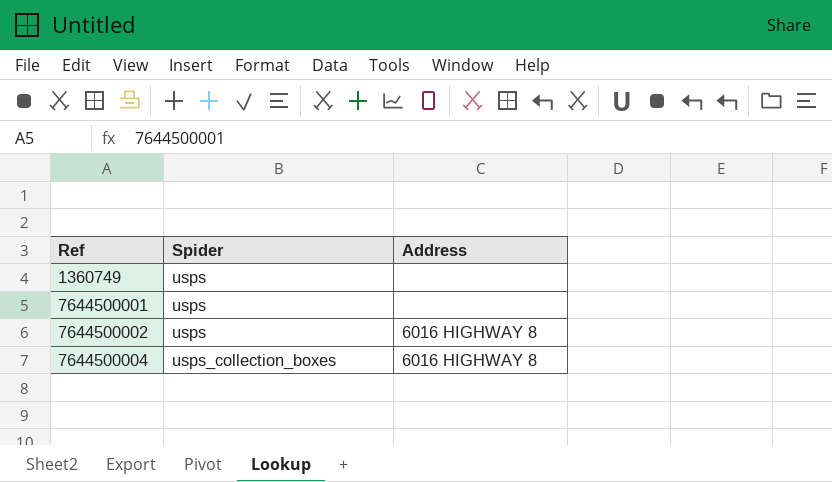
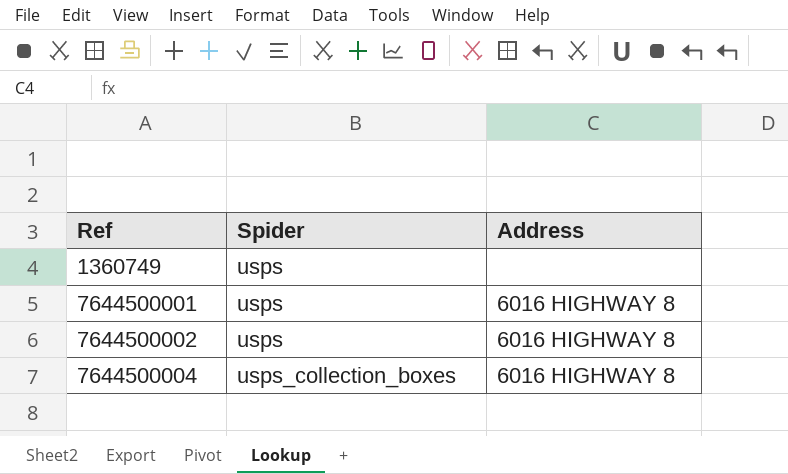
7644500001 | Address: none -> 6016 HIGHWAY 8

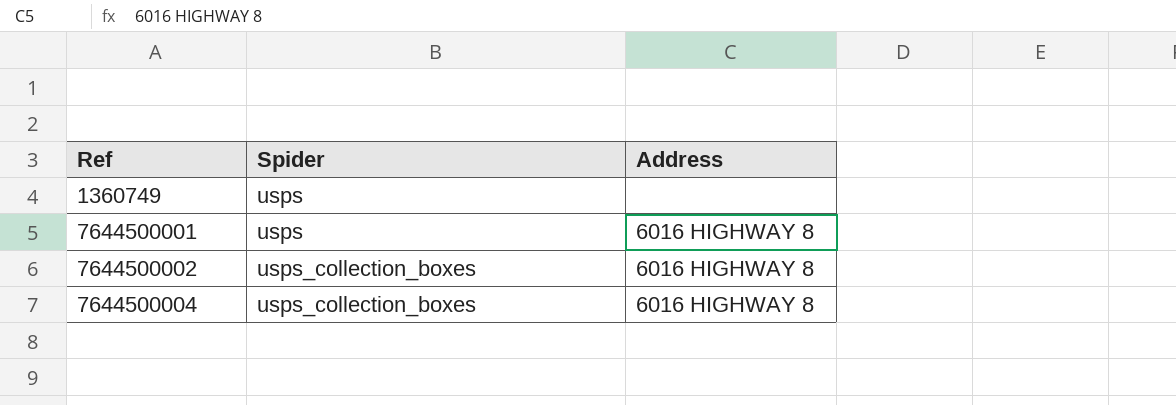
7644500002 | Spider: usps -> usps_collection_boxes

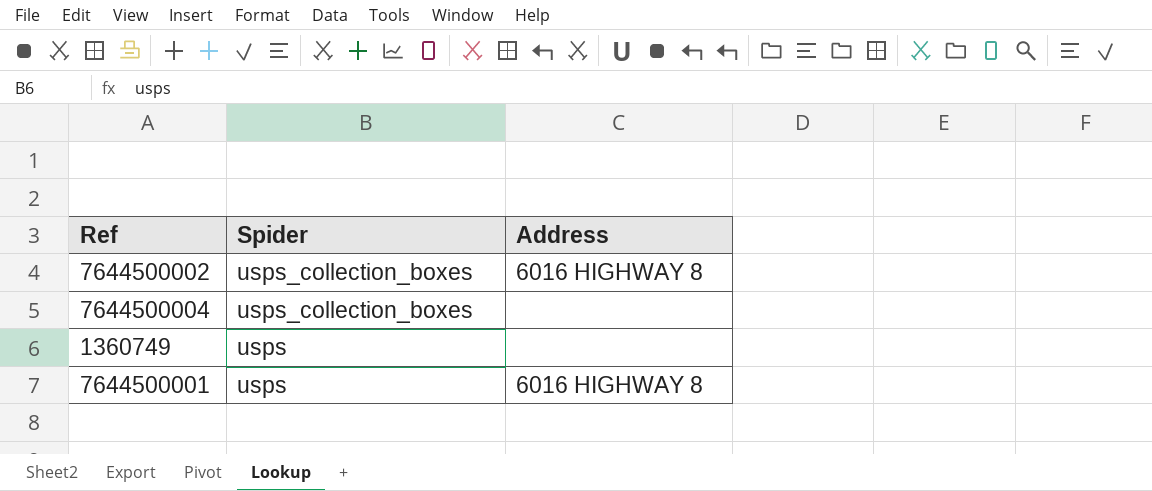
row order: Ref ascending -> Spider descending
7644500004 | Address: 6016 HIGHWAY 8 -> none

